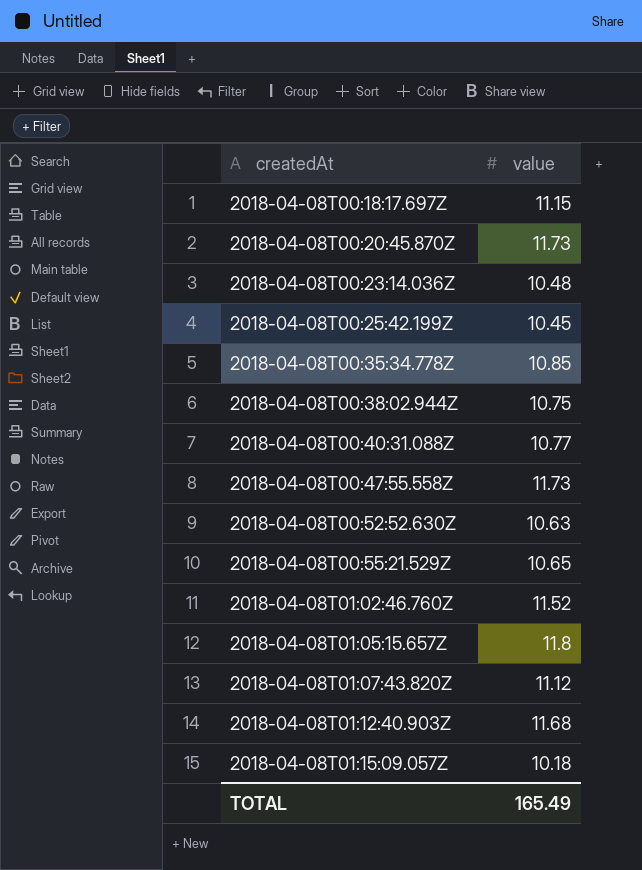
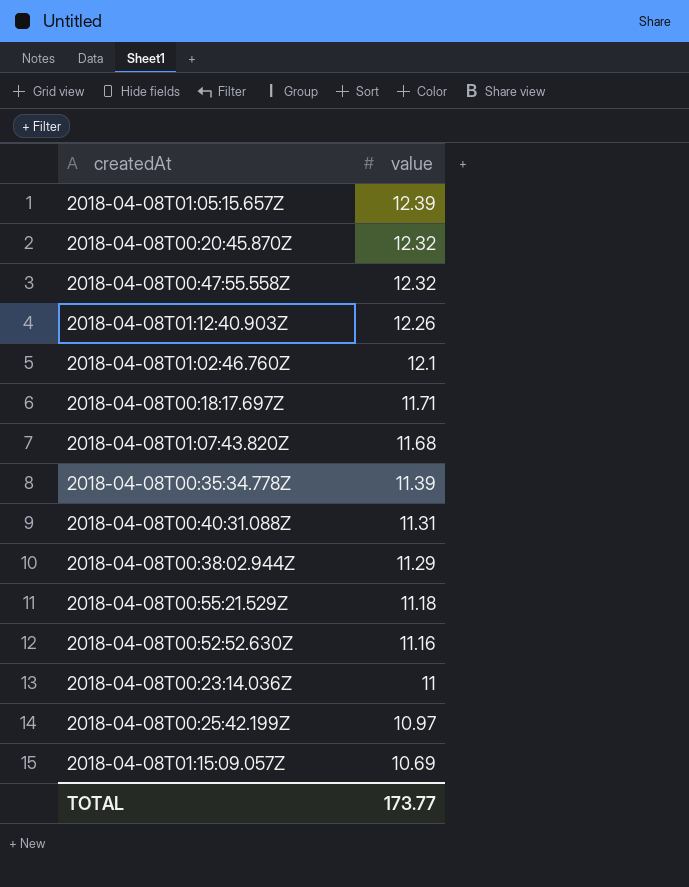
row order: createdAt ascending -> value descending
2018-04-08T01:05:15.657Z | value: 11.8 -> 12.39
2018-04-08T00:20:45.870Z | value: 11.73 -> 12.32
2018-04-08T00:47:55.558Z | value: 11.73 -> 12.32
2018-04-08T01:12:40.903Z | value: 11.68 -> 12.26
2018-04-08T01:02:46.760Z | value: 11.52 -> 12.1
2018-04-08T00:18:17.697Z | value: 11.15 -> 11.71
2018-04-08T01:07:43.820Z | value: 11.12 -> 11.68
2018-04-08T00:35:34.778Z | value: 10.85 -> 11.39
2018-04-08T00:40:31.088Z | value: 10.77 -> 11.31
2018-04-08T00:38:02.944Z | value: 10.75 -> 11.29
2018-04-08T00:55:21.529Z | value: 10.65 -> 11.18
2018-04-08T00:52:52.630Z | value: 10.63 -> 11.16
2018-04-08T00:23:14.036Z | value: 10.48 -> 11
2018-04-08T00:25:42.199Z | value: 10.45 -> 10.97
2018-04-08T01:15:09.057Z | value: 10.18 -> 10.69
TOTAL | value: 165.49 -> 173.77

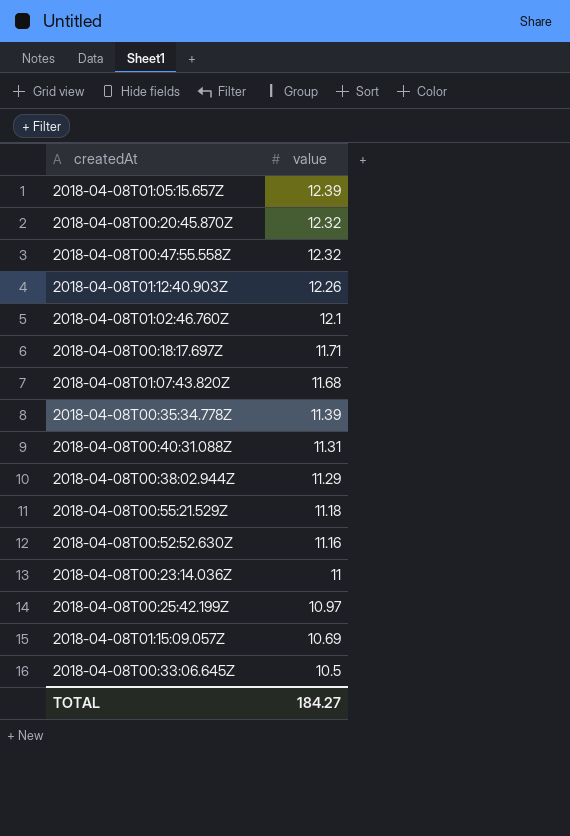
row 2018-04-08T00:33:06.645Z: none -> 10.5
TOTAL | value: 173.77 -> 184.27

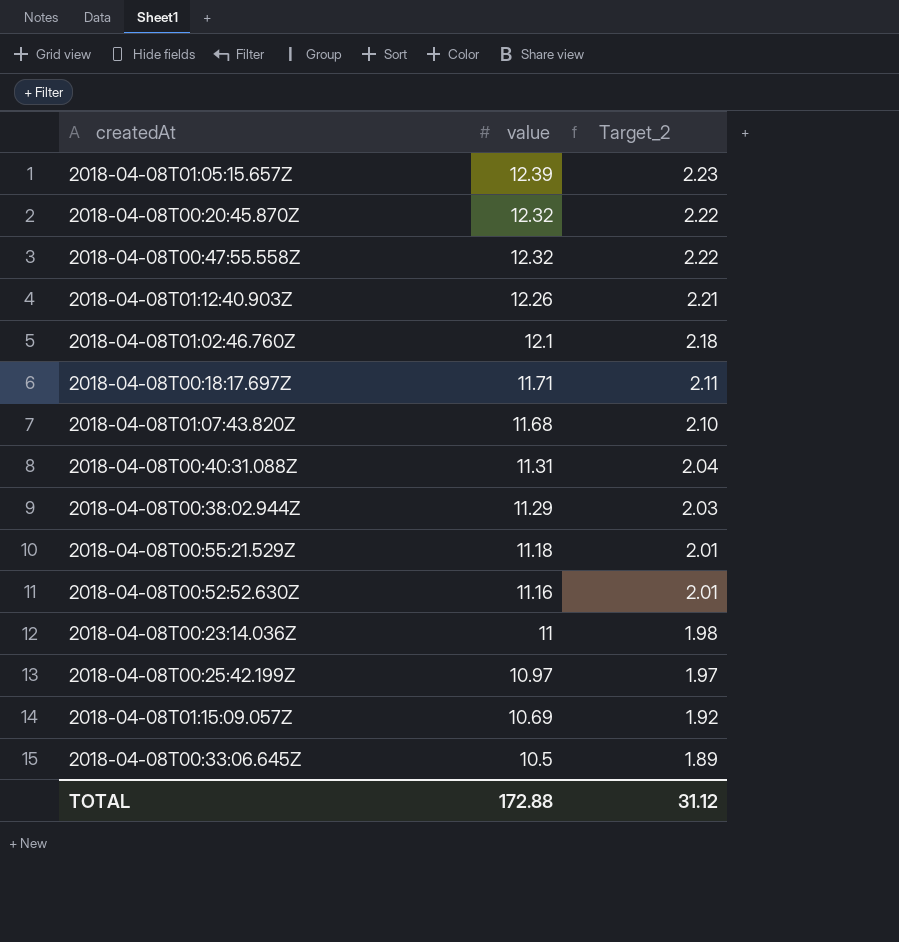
column Target_2 | formula: none -> [value] * 0.18
row 2018-04-08T00:35:34.778Z: 11.39 -> none
TOTAL | value: 184.27 -> 172.88

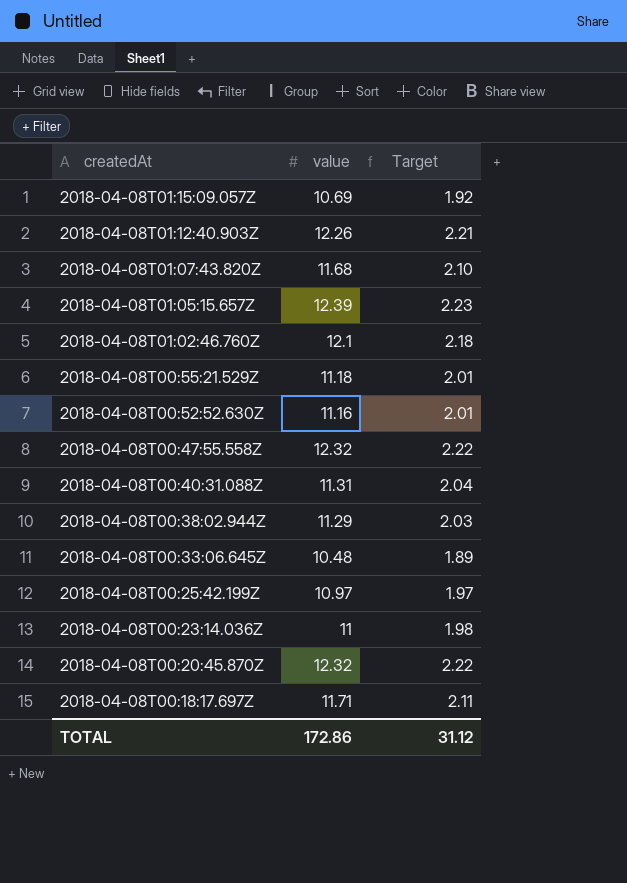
row order: value descending -> createdAt descending
column name: Target_2 -> Target
2018-04-08T00:33:06.645Z | value: 10.5 -> 10.48
TOTAL | value: 172.88 -> 172.86

